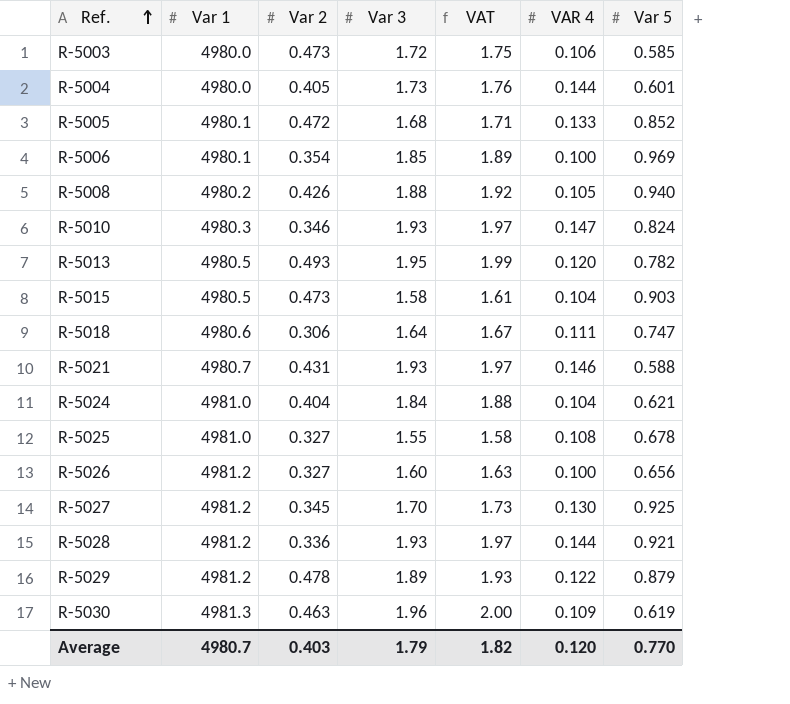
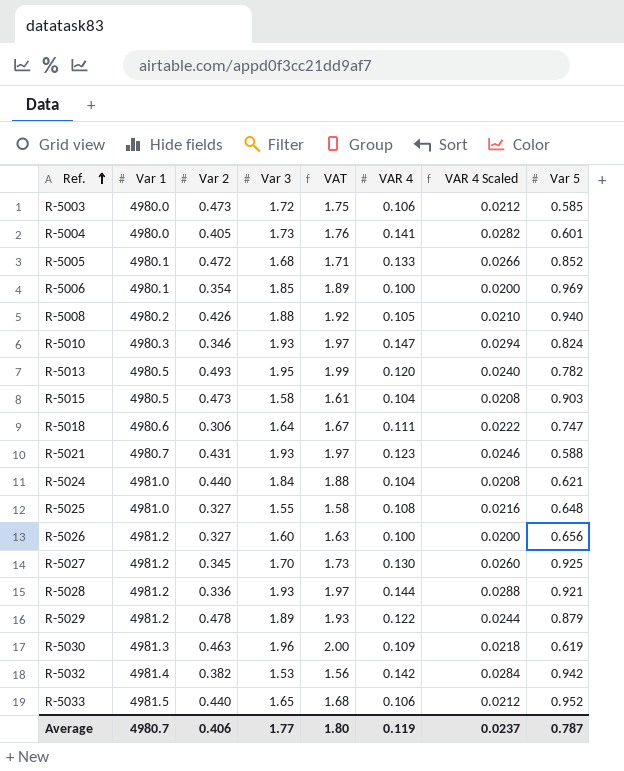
column VAR 4 Scaled | formula: none -> [VAR 4] * 0.2
R-5004 | VAR 4: 0.144 -> 0.141
R-5021 | VAR 4: 0.146 -> 0.123
R-5024 | Var 2: 0.404 -> 0.440
R-5025 | Var 5: 0.678 -> 0.648
row R-5032: none -> 4981.4 | 0.382 | 1.53 | 1.56 | 0.142 | 0.0284 | 0.942
row R-5033: none -> 4981.5 | 0.440 | 1.65 | 1.68 | 0.106 | 0.0212 | 0.952
Average | Var 2: 0.403 -> 0.406
Average | Var 3: 1.79 -> 1.77
Average | VAT: 1.82 -> 1.80
Average | VAR 4: 0.120 -> 0.119
Average | Var 5: 0.770 -> 0.787

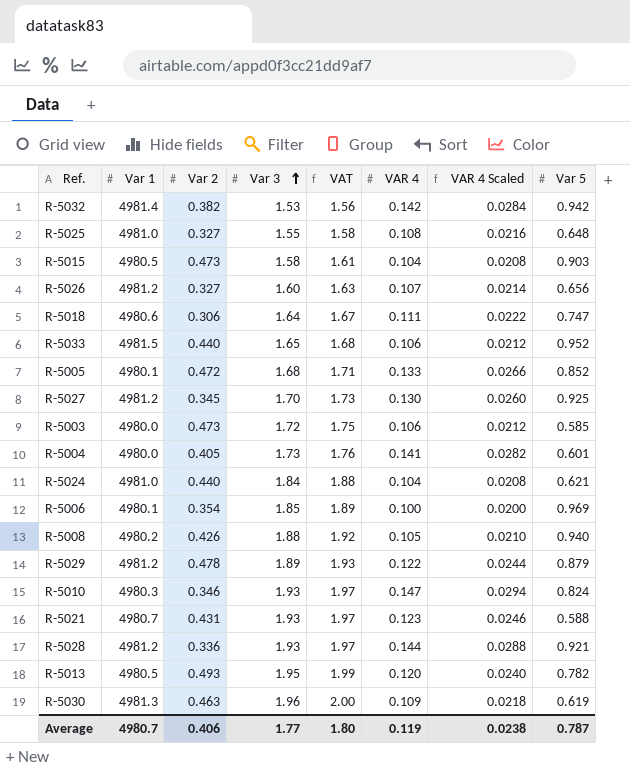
row order: Ref. ascending -> Var 3 ascending
R-5026 | VAR 4: 0.100 -> 0.107
R-5026 | VAR 4 Scaled: 0.0200 -> 0.0214
Average | VAR 4 Scaled: 0.0237 -> 0.0238

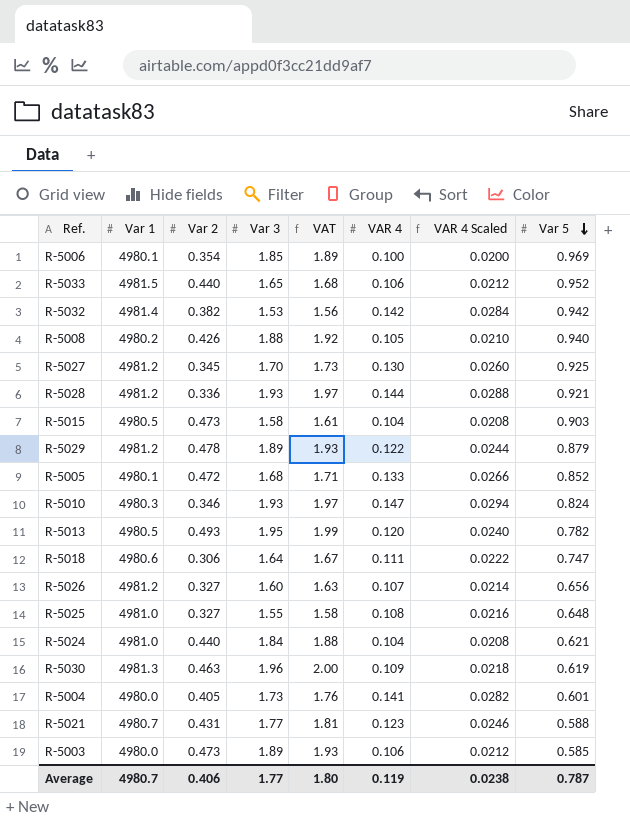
row order: Var 3 ascending -> Var 5 descending
R-5021 | Var 3: 1.93 -> 1.77
R-5021 | VAT: 1.97 -> 1.81
R-5003 | Var 3: 1.72 -> 1.89
R-5003 | VAT: 1.75 -> 1.93

